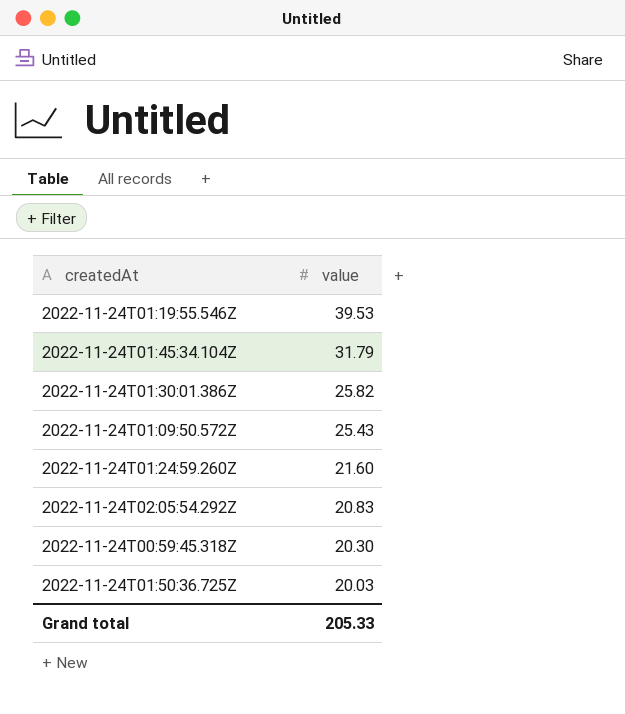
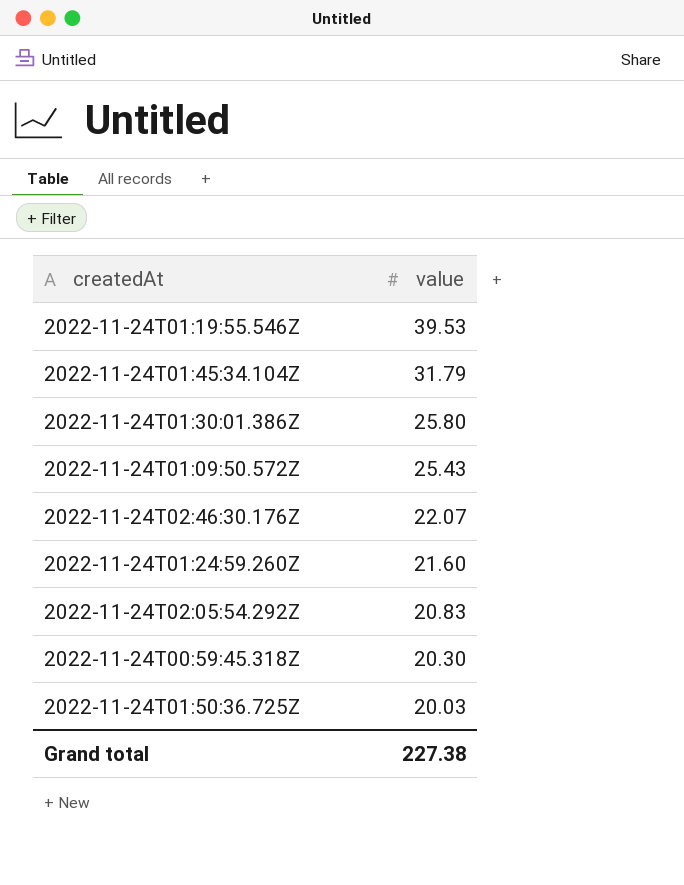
2022-11-24T01:30:01.386Z | value: 25.82 -> 25.80
row 2022-11-24T02:46:30.176Z: none -> 22.07
Grand total | value: 205.33 -> 227.38

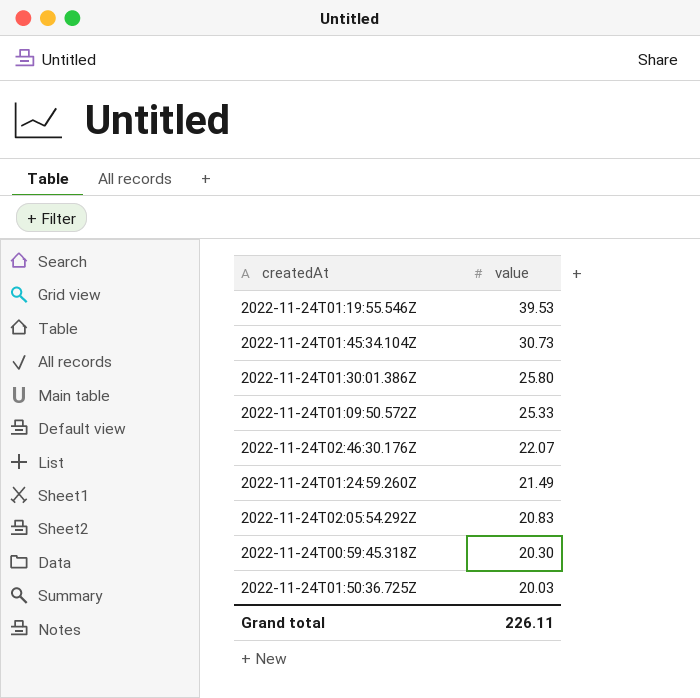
2022-11-24T01:45:34.104Z | value: 31.79 -> 30.73
2022-11-24T01:09:50.572Z | value: 25.43 -> 25.33
2022-11-24T01:24:59.260Z | value: 21.60 -> 21.49
Grand total | value: 227.38 -> 226.11

